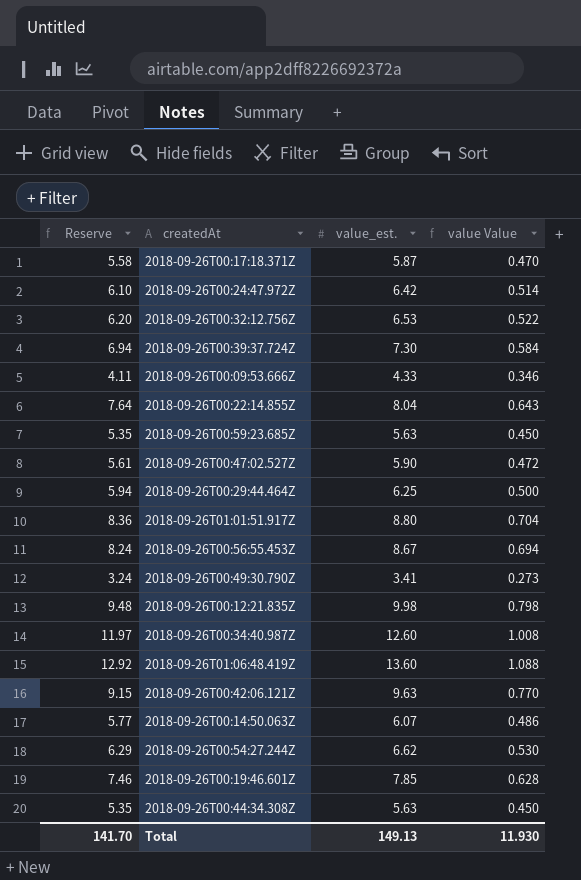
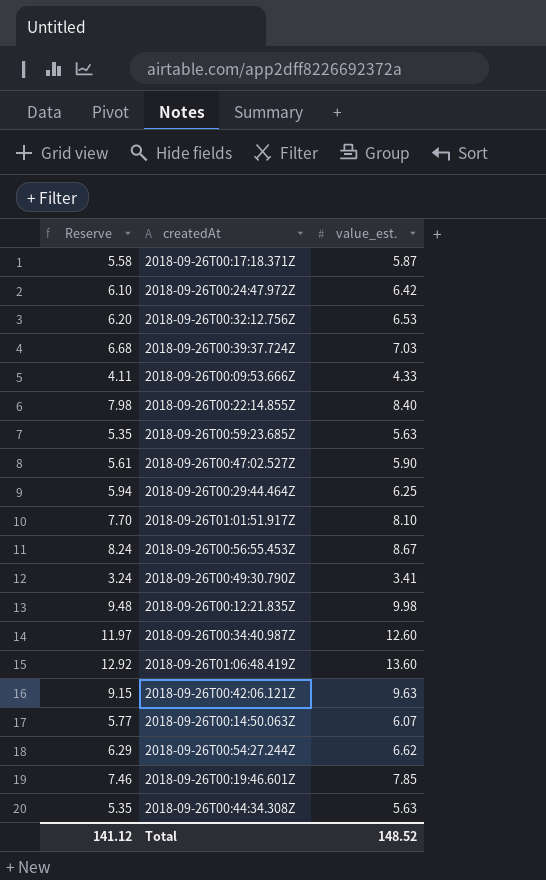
column value Value | formula: [value_est.] * 0.08 -> none
2018-09-26T00:39:37.724Z | Reserve: 6.94 -> 6.68
2018-09-26T00:39:37.724Z | value_est.: 7.30 -> 7.03
2018-09-26T00:22:14.855Z | Reserve: 7.64 -> 7.98
2018-09-26T00:22:14.855Z | value_est.: 8.04 -> 8.40
2018-09-26T01:01:51.917Z | Reserve: 8.36 -> 7.70
2018-09-26T01:01:51.917Z | value_est.: 8.80 -> 8.10
Total | Reserve: 141.70 -> 141.12
Total | value_est.: 149.13 -> 148.52

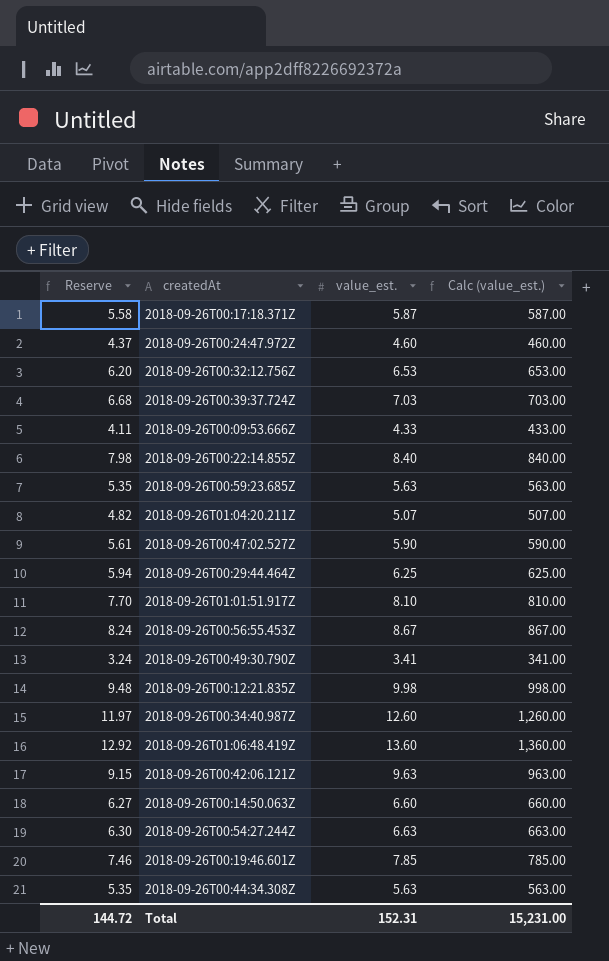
column Calc (value_est.) | formula: none -> [value_est.] * 100
2018-09-26T00:24:47.972Z | Reserve: 6.10 -> 4.37
2018-09-26T00:24:47.972Z | value_est.: 6.42 -> 4.60
row 2018-09-26T01:04:20.211Z: none -> 4.82 | 5.07 | 507.00
2018-09-26T00:14:50.063Z | Reserve: 5.77 -> 6.27
2018-09-26T00:14:50.063Z | value_est.: 6.07 -> 6.60
2018-09-26T00:54:27.244Z | Reserve: 6.29 -> 6.30
2018-09-26T00:54:27.244Z | value_est.: 6.62 -> 6.63
Total | Reserve: 141.12 -> 144.72
Total | value_est.: 148.52 -> 152.31

